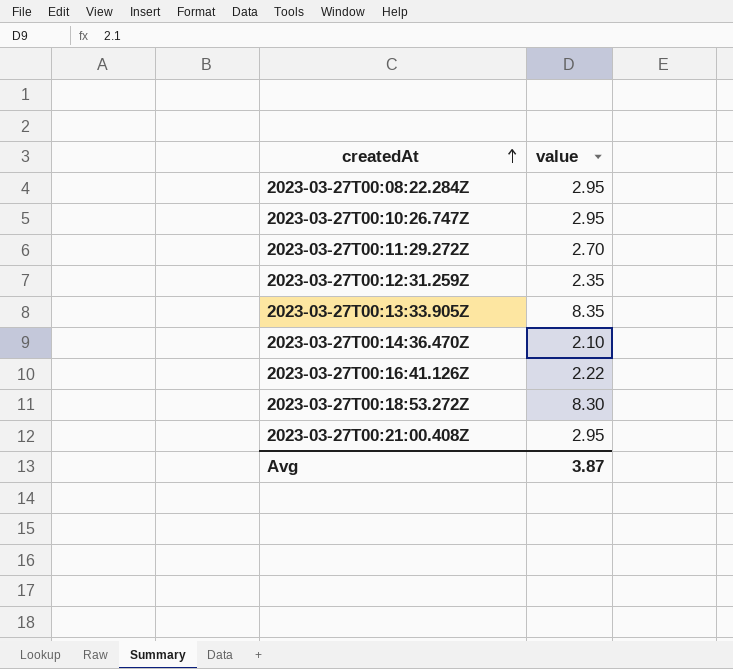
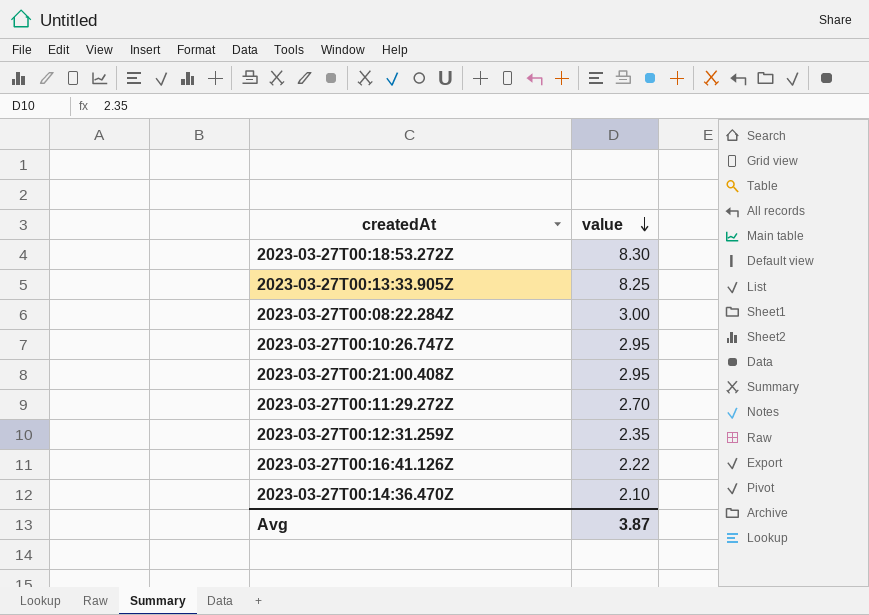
row order: createdAt ascending -> value descending
2023-03-27T00:13:33.905Z | value: 8.35 -> 8.25
2023-03-27T00:08:22.284Z | value: 2.95 -> 3.00

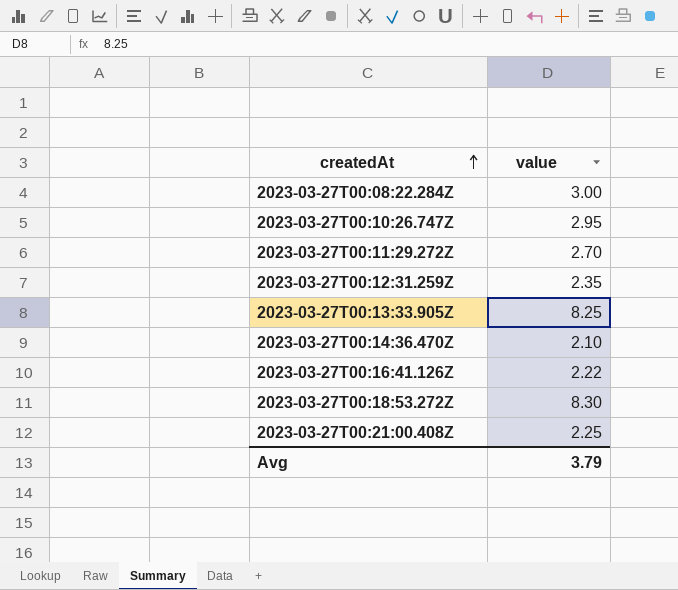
row order: value descending -> createdAt ascending
2023-03-27T00:21:00.408Z | value: 2.95 -> 2.25
Avg | value: 3.87 -> 3.79

